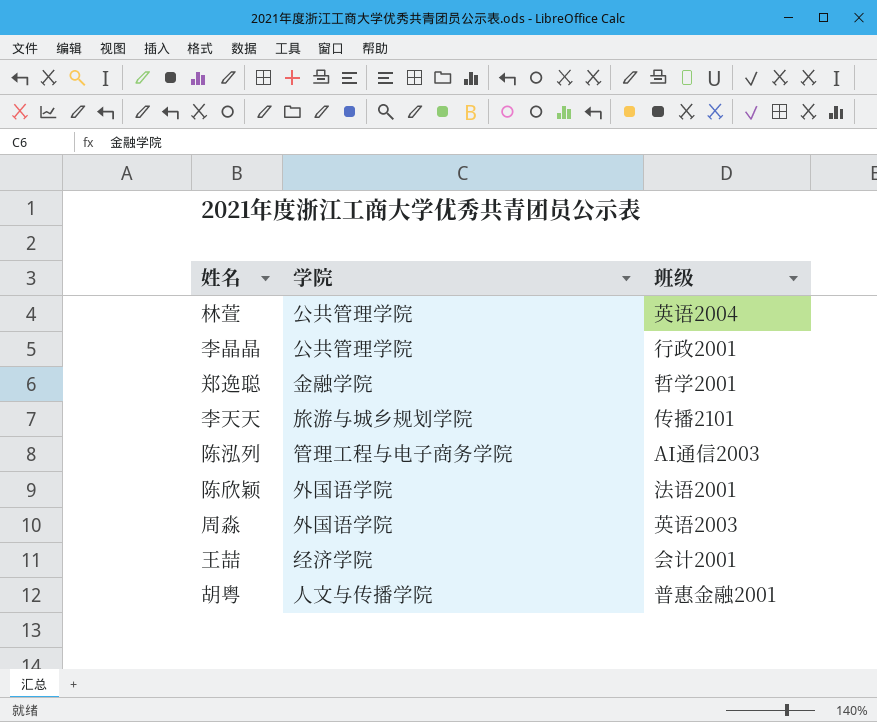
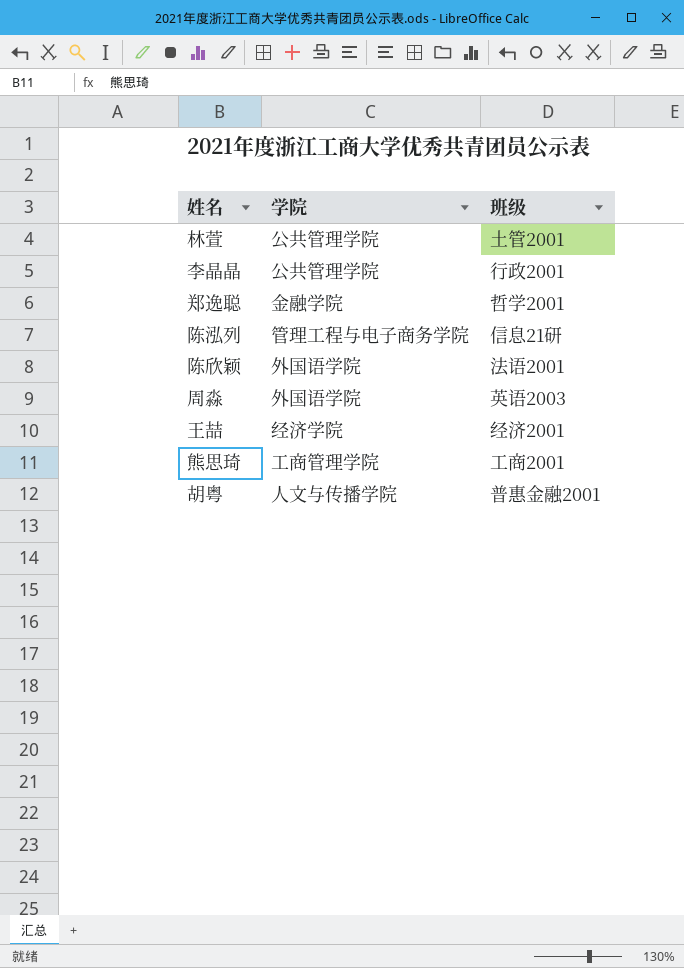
row 李天天: 旅游与城乡规划学院 | 传播2101 -> none
林萱 | 班级: 英语2004 -> 土管2001
陈泓列 | 班级: AI通信2003 -> 信息21研
王喆 | 班级: 会计2001 -> 经济2001
row 熊思琦: none -> 工商管理学院 | 工商2001

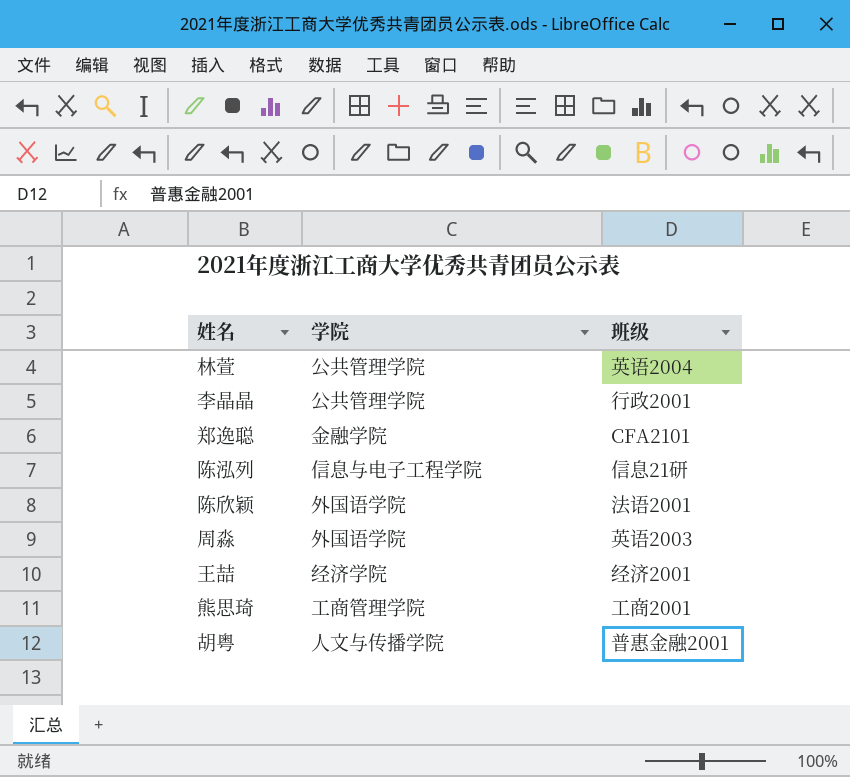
林萱 | 班级: 土管2001 -> 英语2004
郑逸聪 | 班级: 哲学2001 -> CFA2101
陈泓列 | 学院: 管理工程与电子商务学院 -> 信息与电子工程学院

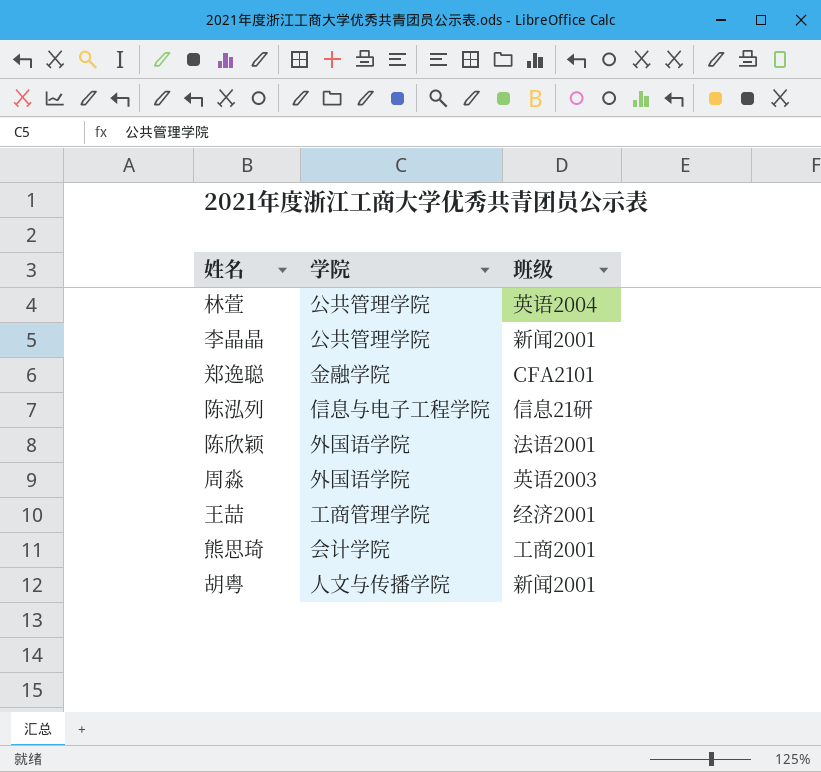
李晶晶 | 班级: 行政2001 -> 新闻2001
王喆 | 学院: 经济学院 -> 工商管理学院
熊思琦 | 学院: 工商管理学院 -> 会计学院
胡粤 | 班级: 普惠金融2001 -> 新闻2001

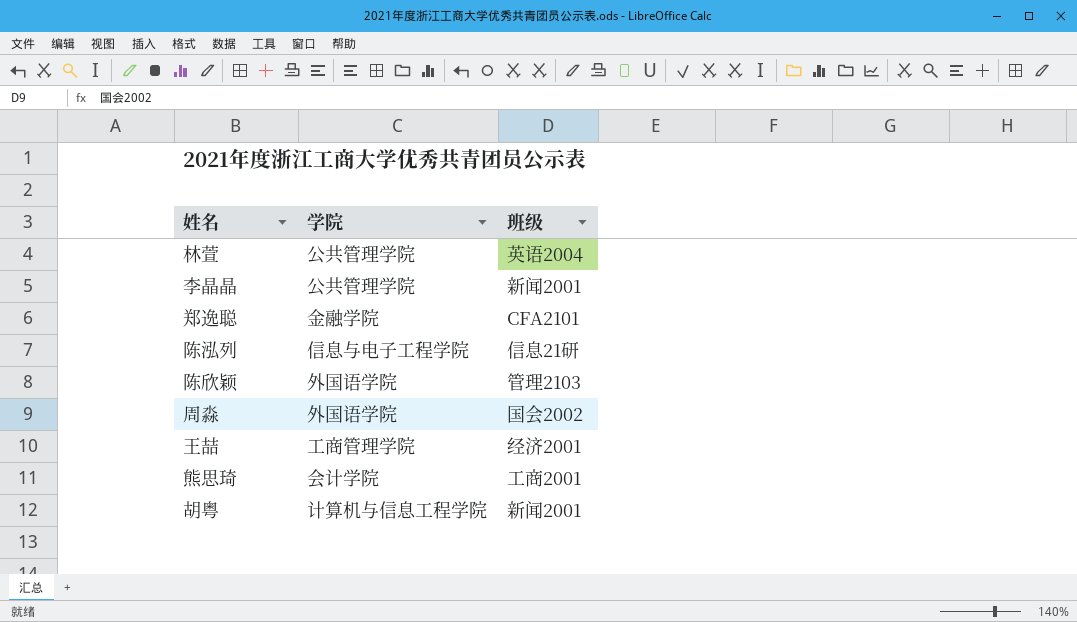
陈欣颖 | 班级: 法语2001 -> 管理2103
周淼 | 班级: 英语2003 -> 国会2002
胡粤 | 学院: 人文与传播学院 -> 计算机与信息工程学院

